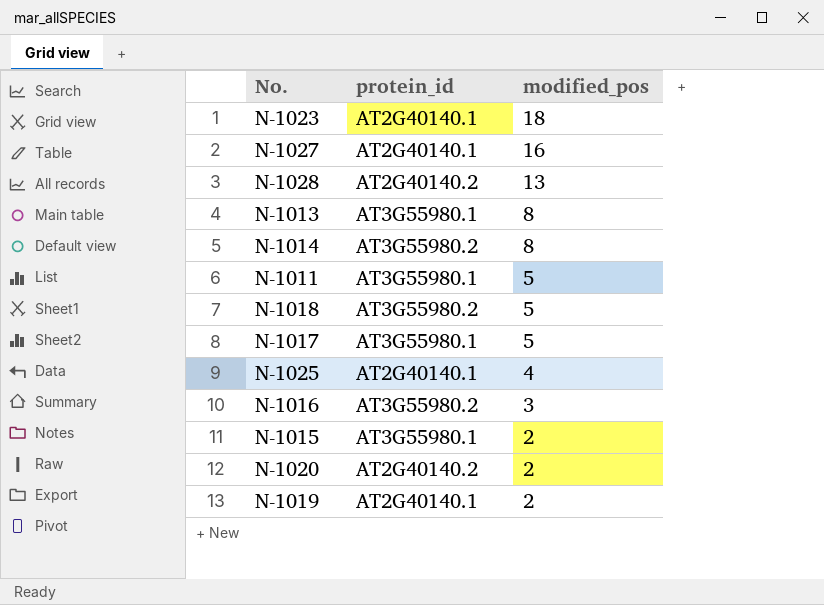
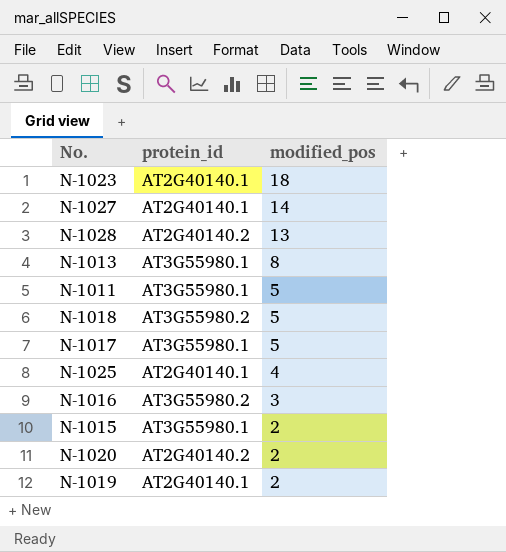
row N-1014: AT3G55980.2 | 8 -> none
N-1027 | modified_pos: 16 -> 14

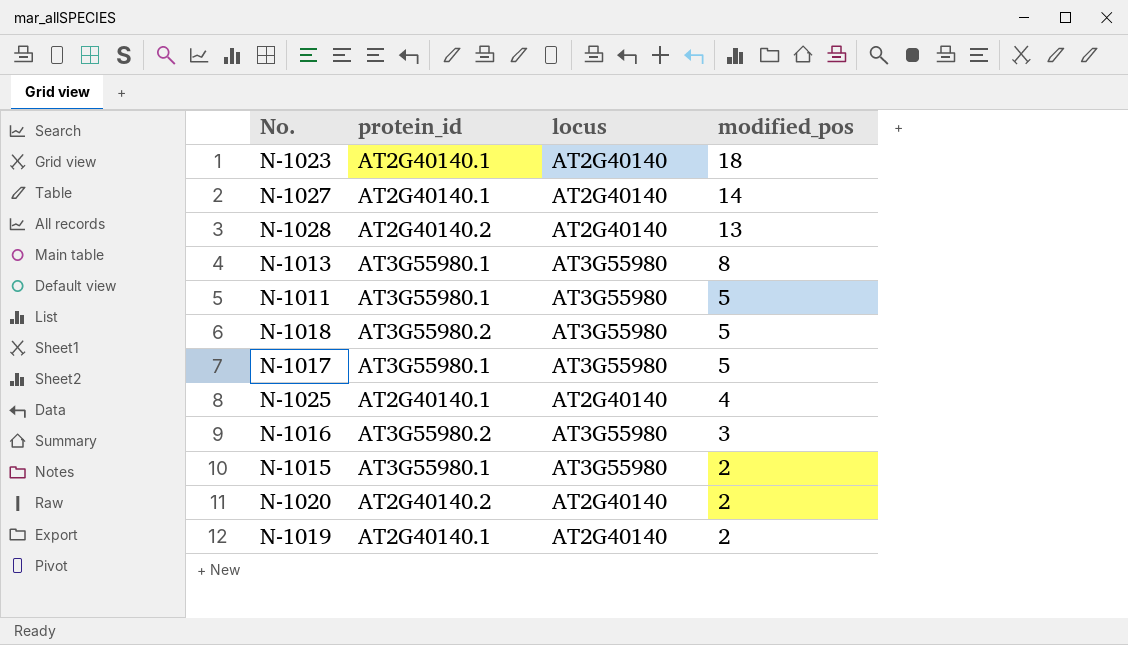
column locus | position: none -> 3

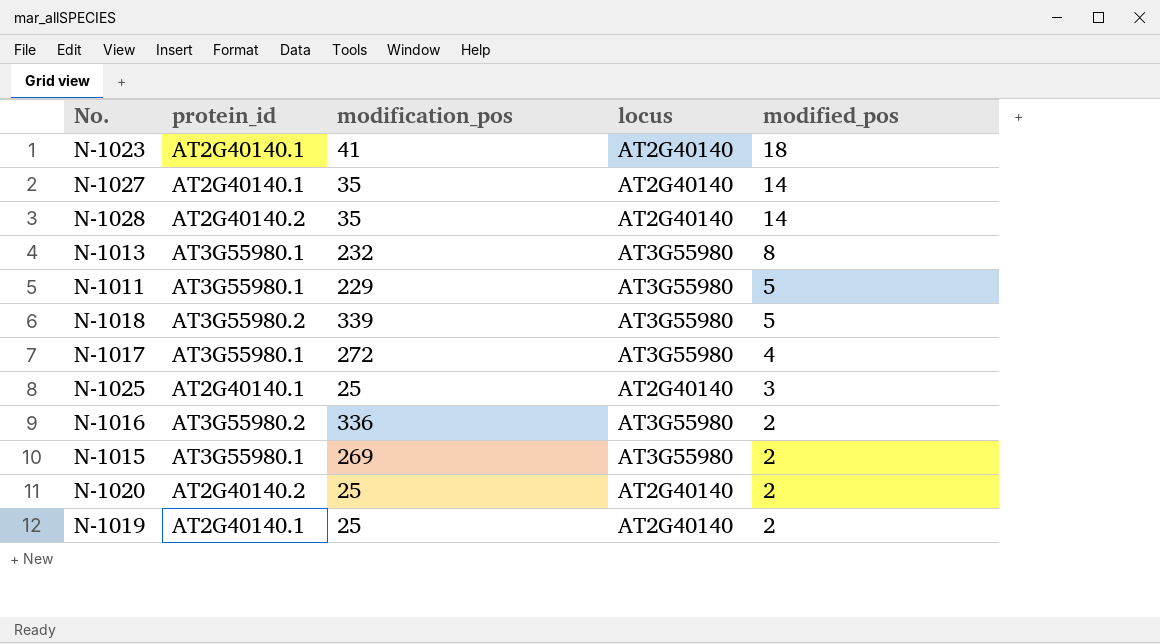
column modification_pos | position: none -> 3
N-1028 | modified_pos: 13 -> 14
N-1017 | modified_pos: 5 -> 4
N-1025 | modified_pos: 4 -> 3
N-1016 | modified_pos: 3 -> 2

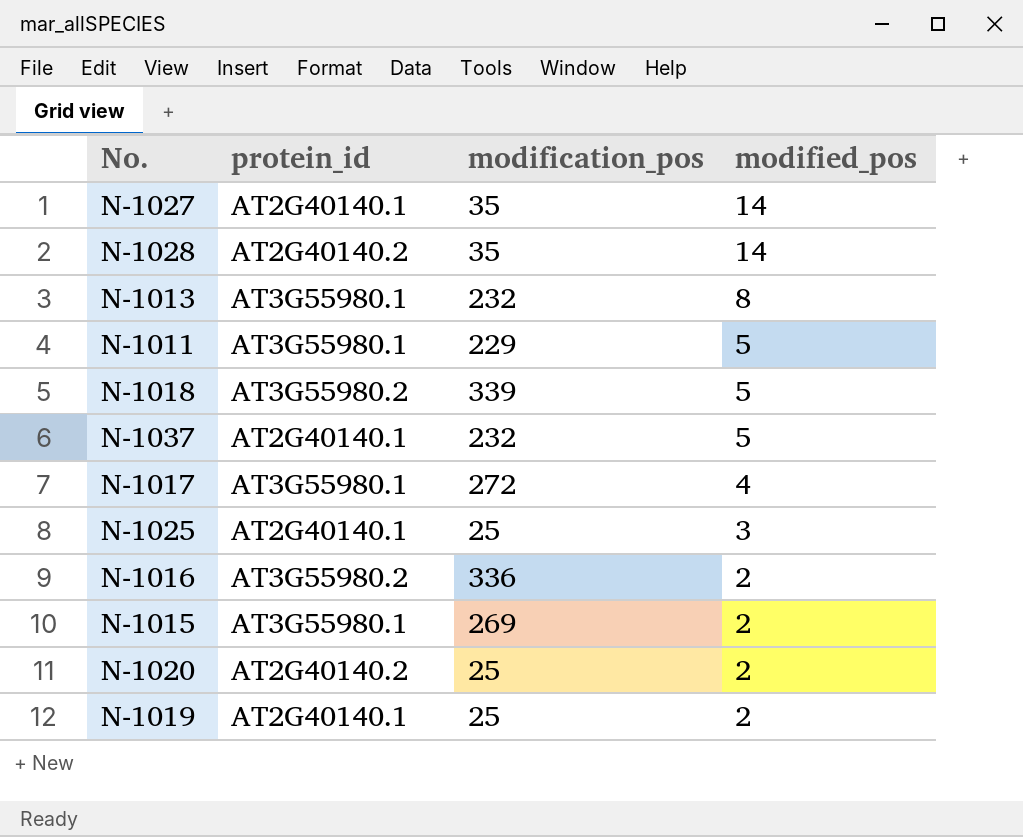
column locus | position: 4 -> none
row N-1023: AT2G40140.1 | 41 | AT2G40140 | 18 -> none
row N-1037: none -> AT2G40140.1 | 232 | 5

